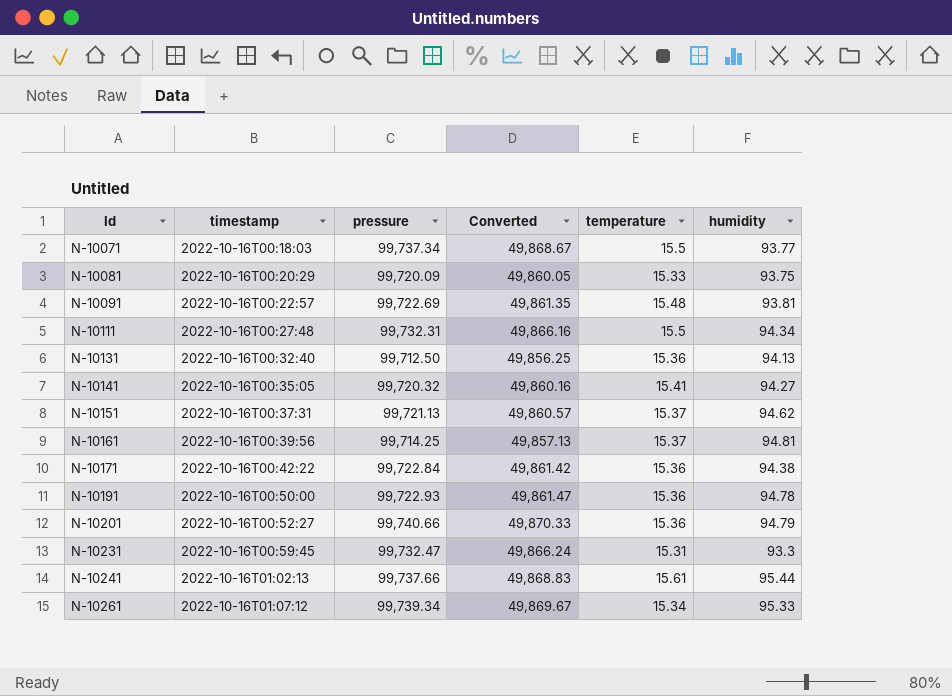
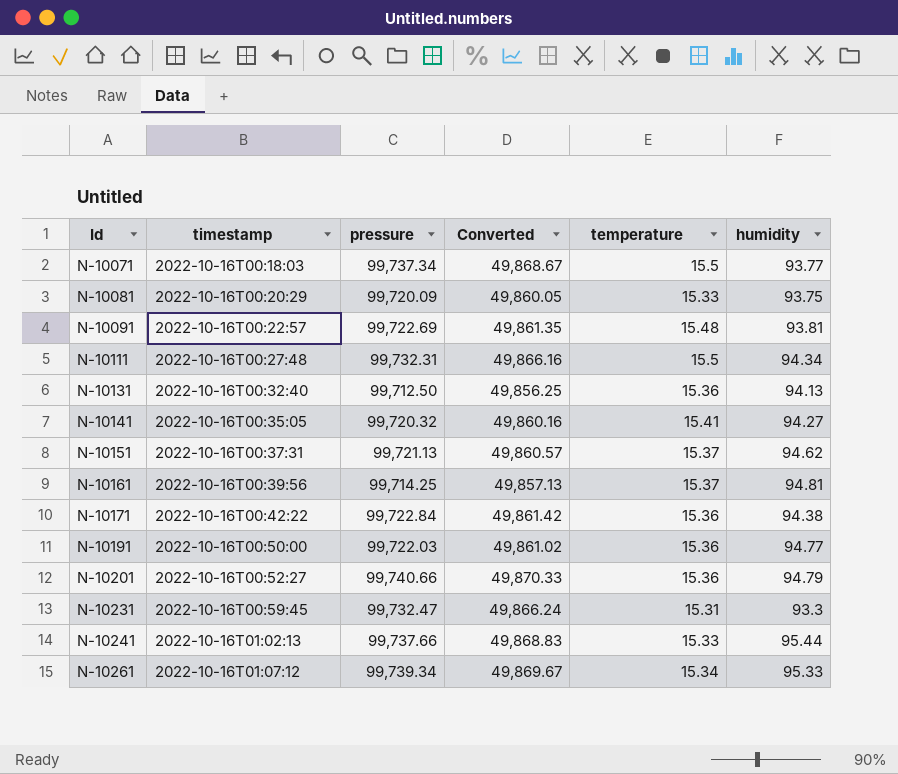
N-10191 | pressure: 99,722.93 -> 99,722.03
N-10191 | Converted: 49,861.47 -> 49,861.02
N-10191 | humidity: 94.78 -> 94.77
N-10241 | temperature: 15.61 -> 15.33

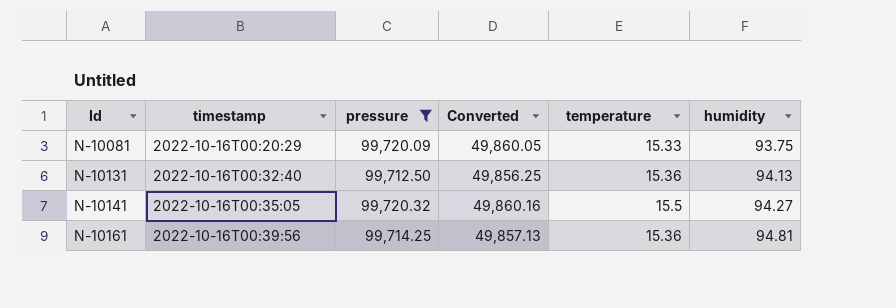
filter: none -> pressure <= 99,720.32
N-10141 | temperature: 15.41 -> 15.5
N-10161 | temperature: 15.37 -> 15.36

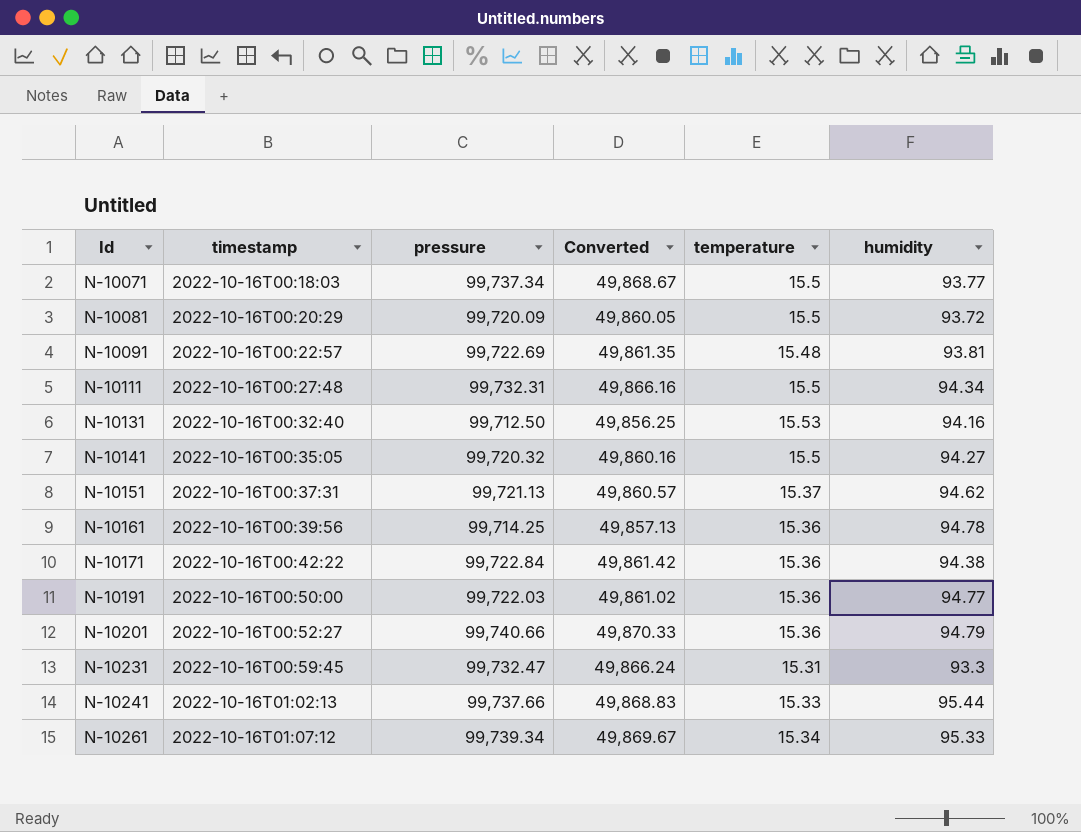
filter: pressure <= 99,720.32 -> none
N-10081 | temperature: 15.33 -> 15.5
N-10081 | humidity: 93.75 -> 93.72
N-10131 | temperature: 15.36 -> 15.53
N-10131 | humidity: 94.13 -> 94.16
N-10161 | humidity: 94.81 -> 94.78

